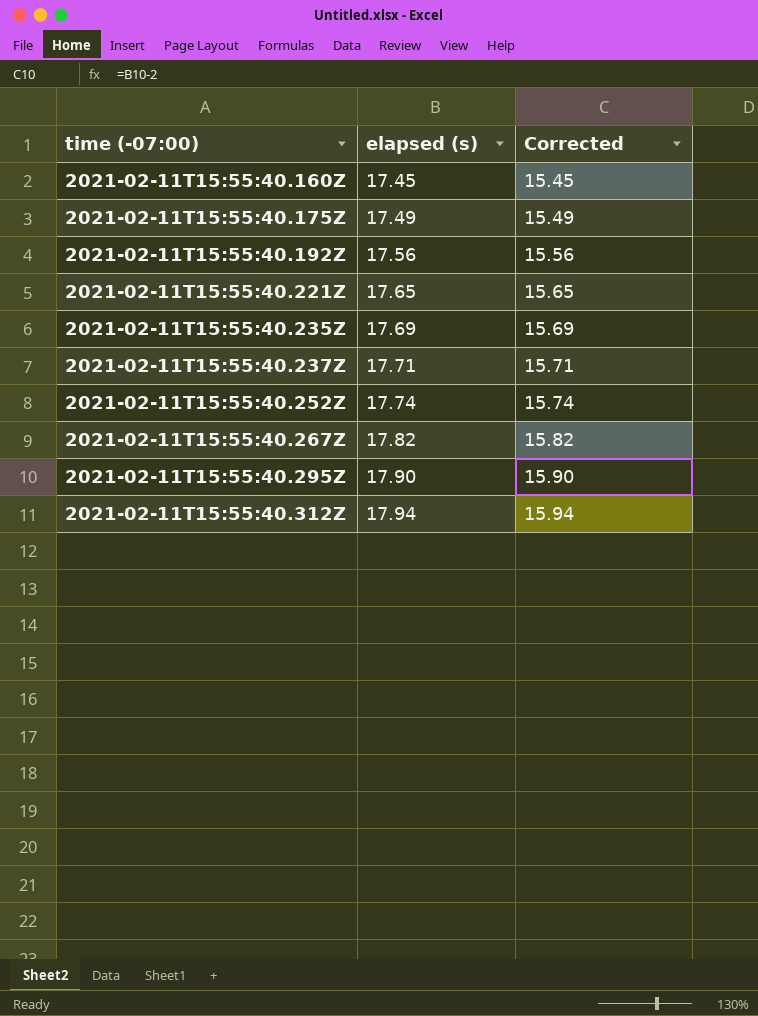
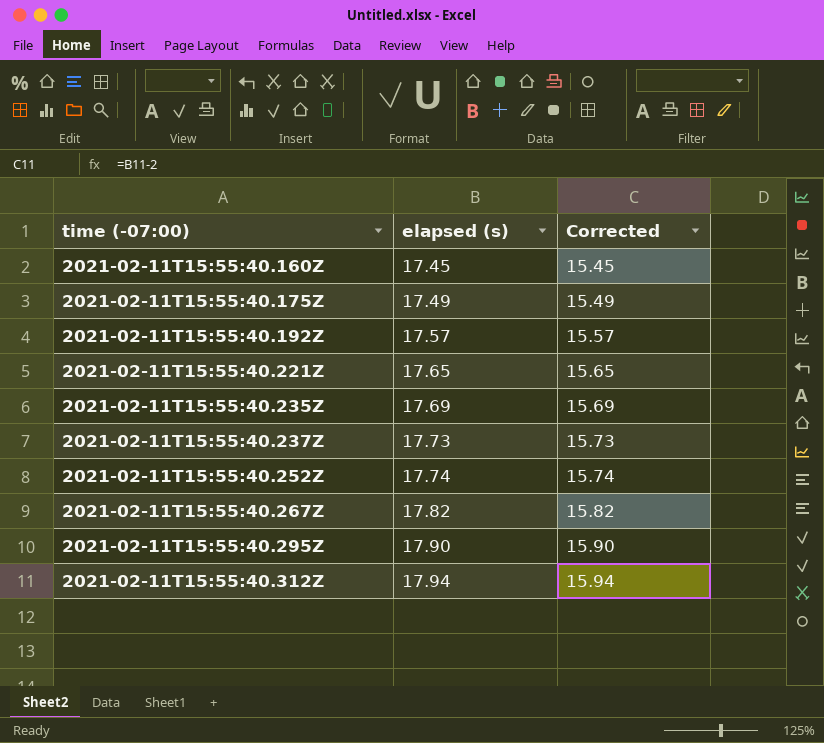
2021-02-11T15:55:40.192Z | elapsed (s): 17.56 -> 17.57
2021-02-11T15:55:40.192Z | Corrected: 15.56 -> 15.57
2021-02-11T15:55:40.237Z | elapsed (s): 17.71 -> 17.73
2021-02-11T15:55:40.237Z | Corrected: 15.71 -> 15.73

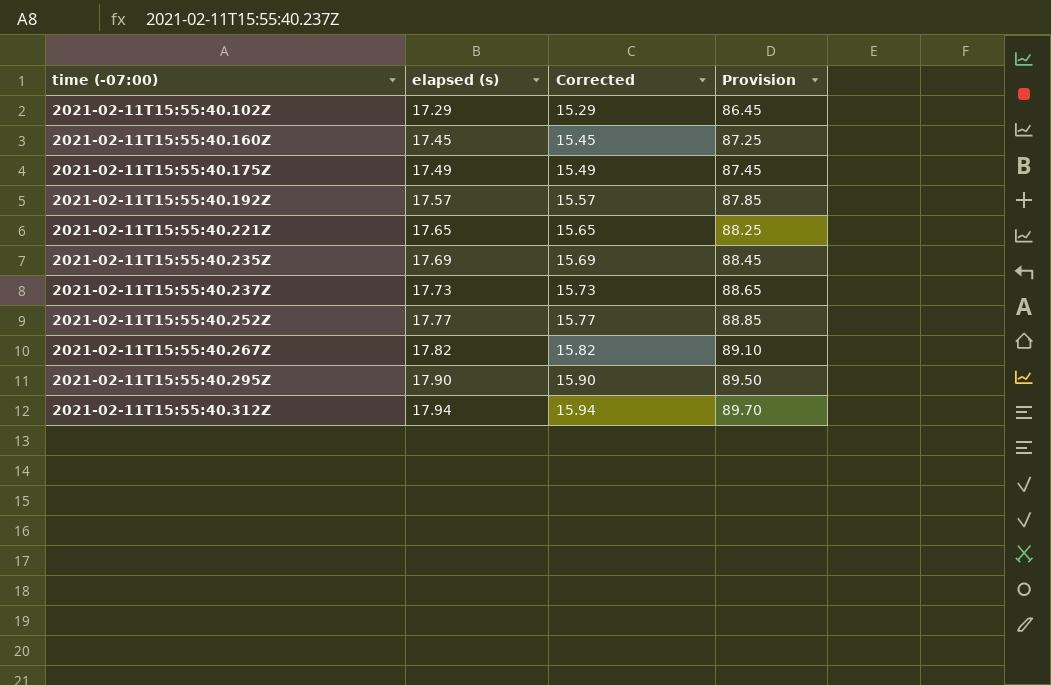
column Provision | formula: none -> [elapsed (s)] * 5
row 2021-02-11T15:55:40.102Z: none -> 17.29 | 15.29 | 86.45
2021-02-11T15:55:40.252Z | elapsed (s): 17.74 -> 17.77
2021-02-11T15:55:40.252Z | Corrected: 15.74 -> 15.77

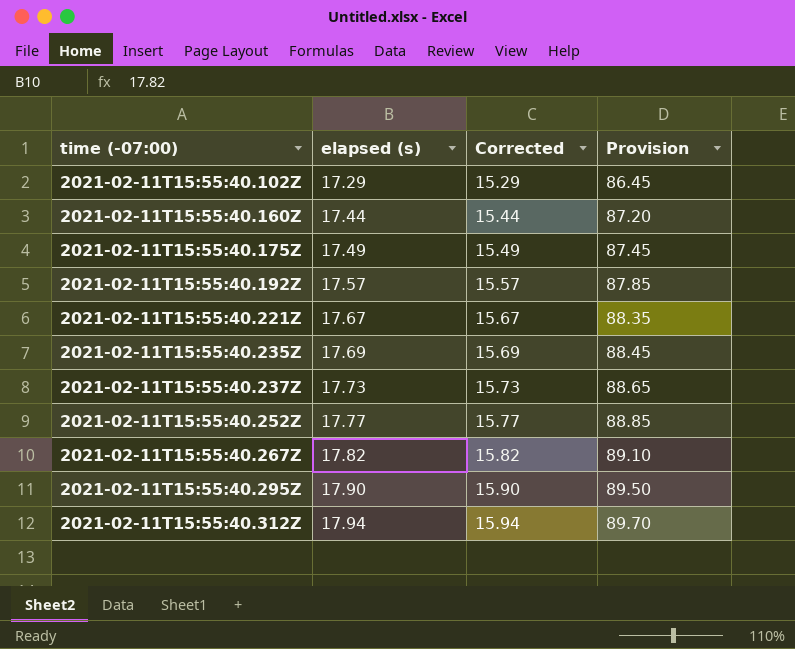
2021-02-11T15:55:40.160Z | elapsed (s): 17.45 -> 17.44
2021-02-11T15:55:40.160Z | Corrected: 15.45 -> 15.44
2021-02-11T15:55:40.160Z | Provision: 87.25 -> 87.20
2021-02-11T15:55:40.221Z | elapsed (s): 17.65 -> 17.67
2021-02-11T15:55:40.221Z | Corrected: 15.65 -> 15.67
2021-02-11T15:55:40.221Z | Provision: 88.25 -> 88.35

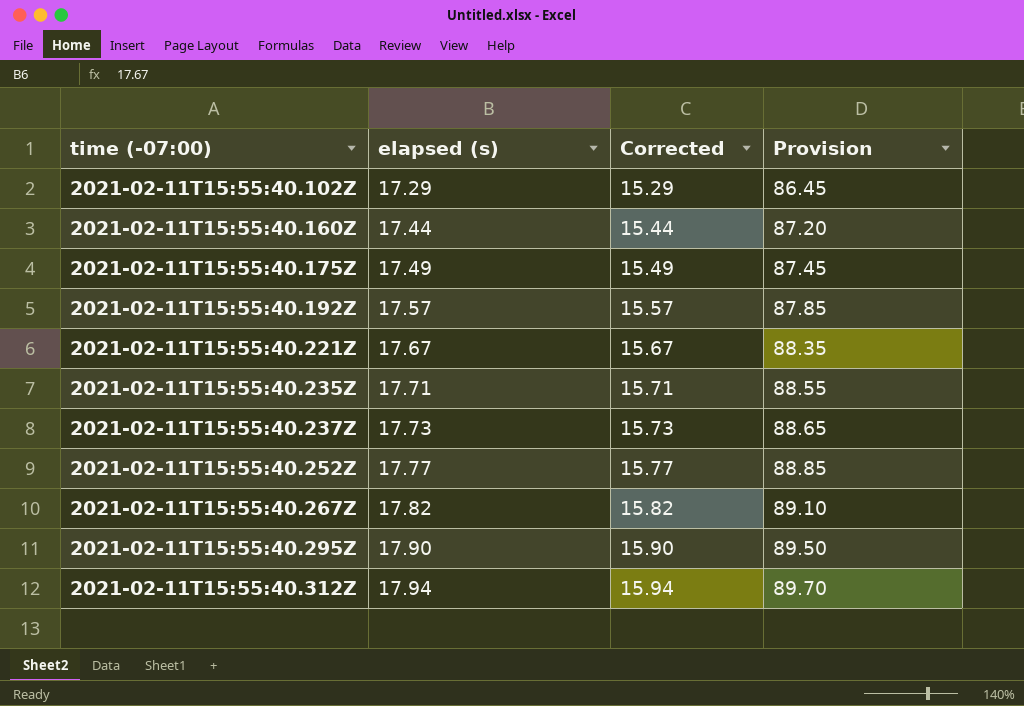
2021-02-11T15:55:40.235Z | elapsed (s): 17.69 -> 17.71
2021-02-11T15:55:40.235Z | Corrected: 15.69 -> 15.71
2021-02-11T15:55:40.235Z | Provision: 88.45 -> 88.55

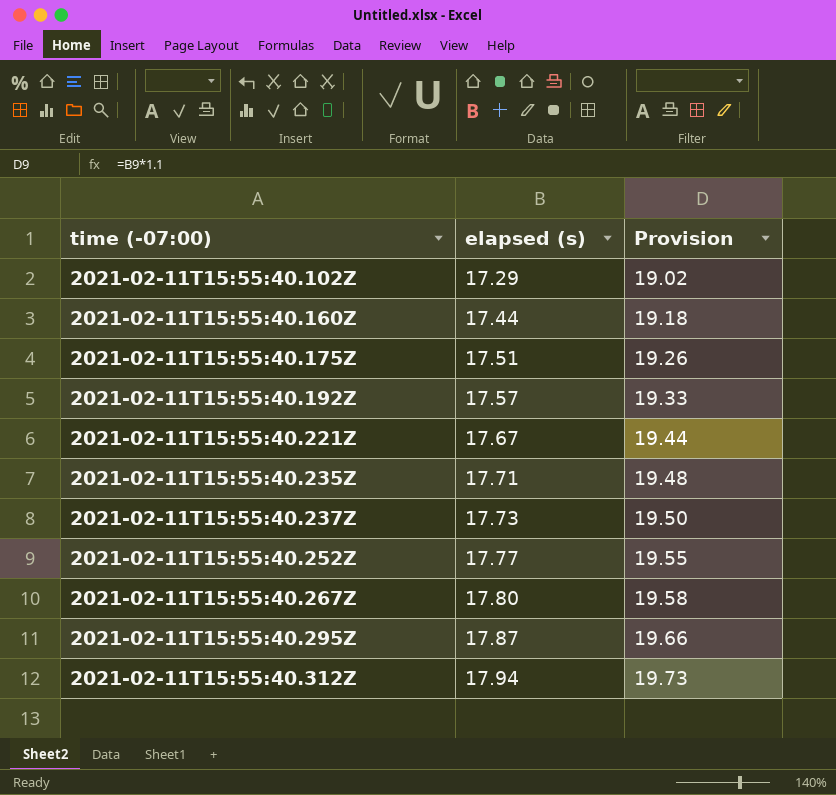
column Corrected | formula: [elapsed (s)] - 2 -> none
column Provision | formula: [elapsed (s)] * 5 -> [elapsed (s)] * 1.1
2021-02-11T15:55:40.175Z | elapsed (s): 17.49 -> 17.51
2021-02-11T15:55:40.267Z | elapsed (s): 17.82 -> 17.80
2021-02-11T15:55:40.295Z | elapsed (s): 17.90 -> 17.87

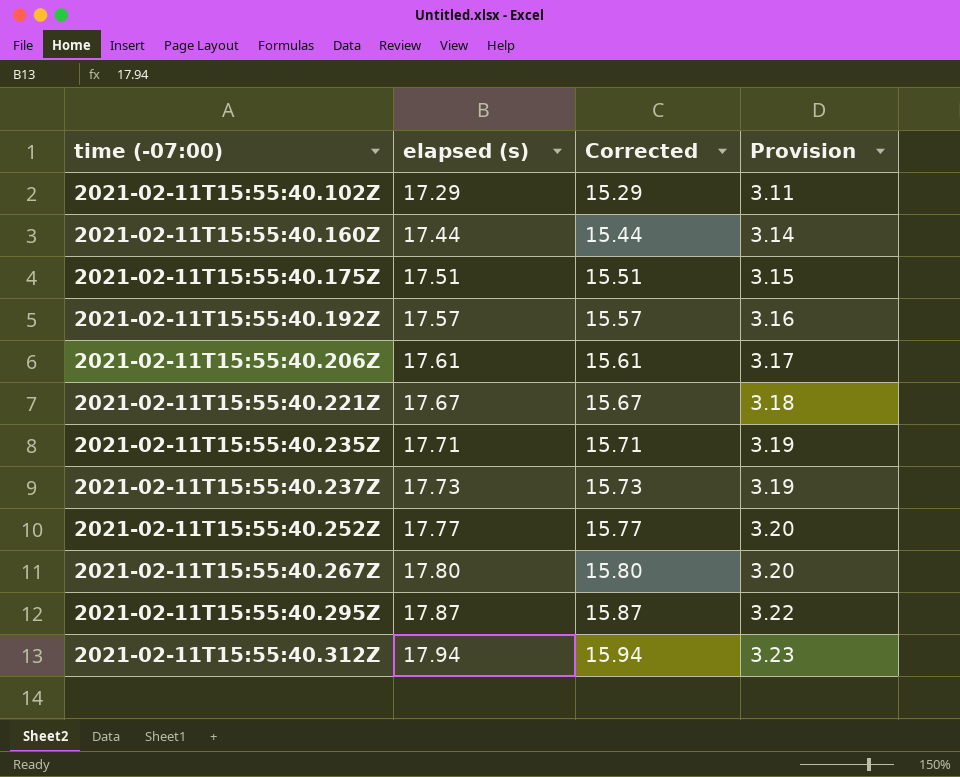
column Corrected | formula: none -> [elapsed (s)] - 2
column Provision | formula: [elapsed (s)] * 1.1 -> [elapsed (s)] * 0.18
row 2021-02-11T15:55:40.206Z: none -> 17.61 | 15.61 | 3.17

